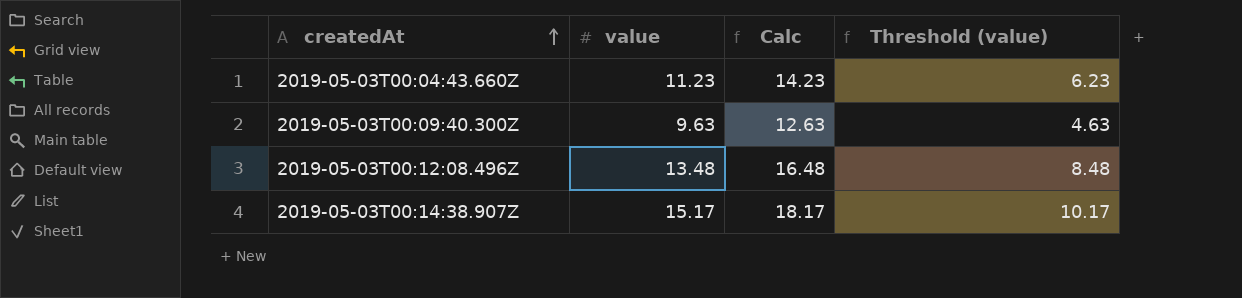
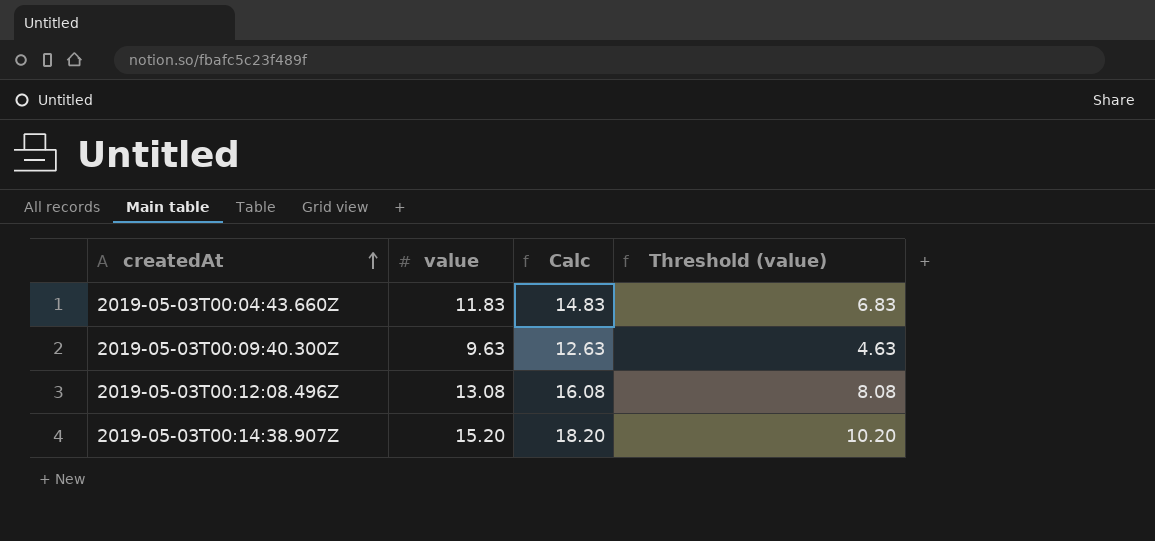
2019-05-03T00:04:43.660Z | value: 11.23 -> 11.83
2019-05-03T00:04:43.660Z | Calc: 14.23 -> 14.83
2019-05-03T00:04:43.660Z | Threshold (value): 6.23 -> 6.83
2019-05-03T00:12:08.496Z | value: 13.48 -> 13.08
2019-05-03T00:12:08.496Z | Calc: 16.48 -> 16.08
2019-05-03T00:12:08.496Z | Threshold (value): 8.48 -> 8.08
2019-05-03T00:14:38.907Z | value: 15.17 -> 15.20
2019-05-03T00:14:38.907Z | Calc: 18.17 -> 18.20
2019-05-03T00:14:38.907Z | Threshold (value): 10.17 -> 10.20

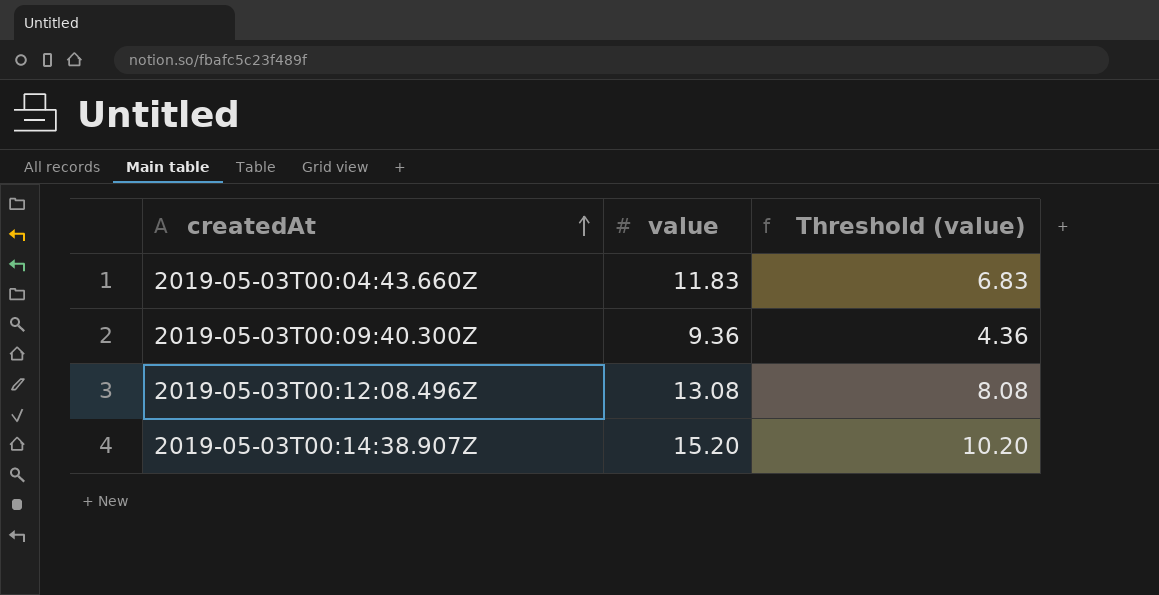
column Calc | formula: [value] + 3 -> none
2019-05-03T00:09:40.300Z | value: 9.63 -> 9.36
2019-05-03T00:09:40.300Z | Threshold (value): 4.63 -> 4.36

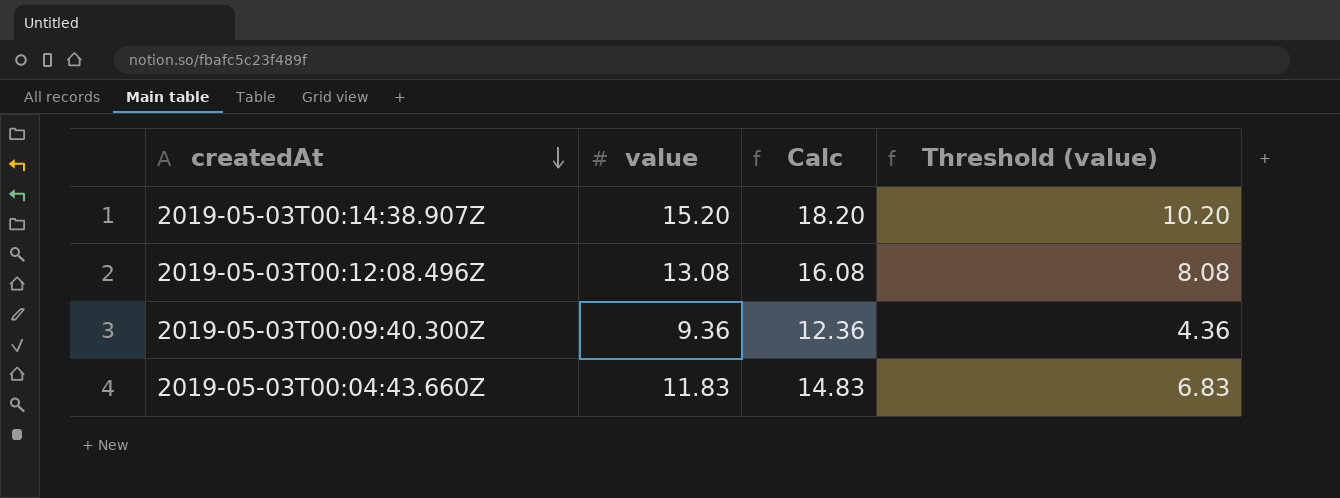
row order: createdAt ascending -> createdAt descending
column Calc | formula: none -> [value] + 3

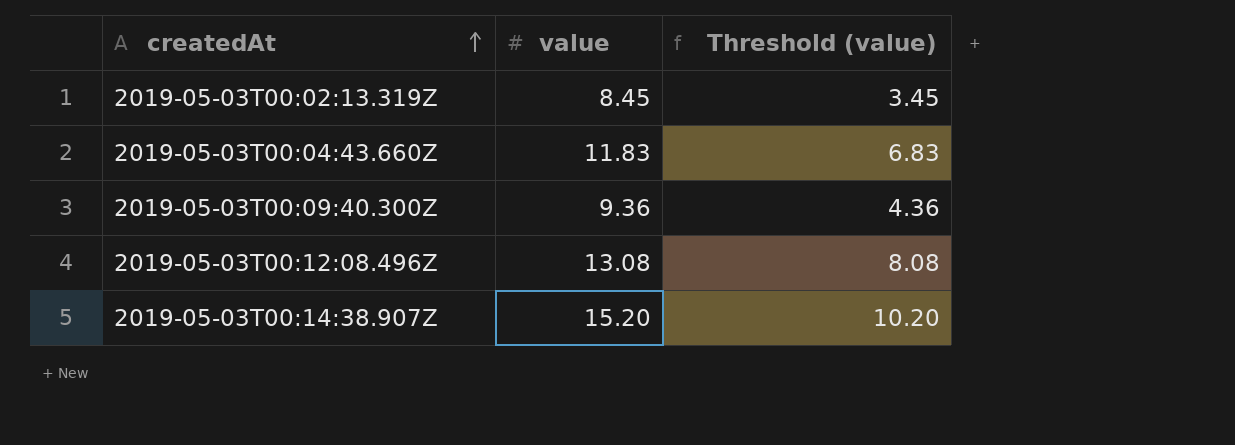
row order: createdAt descending -> createdAt ascending
column Calc | formula: [value] + 3 -> none
row 2019-05-03T00:02:13.319Z: none -> 8.45 | 3.45

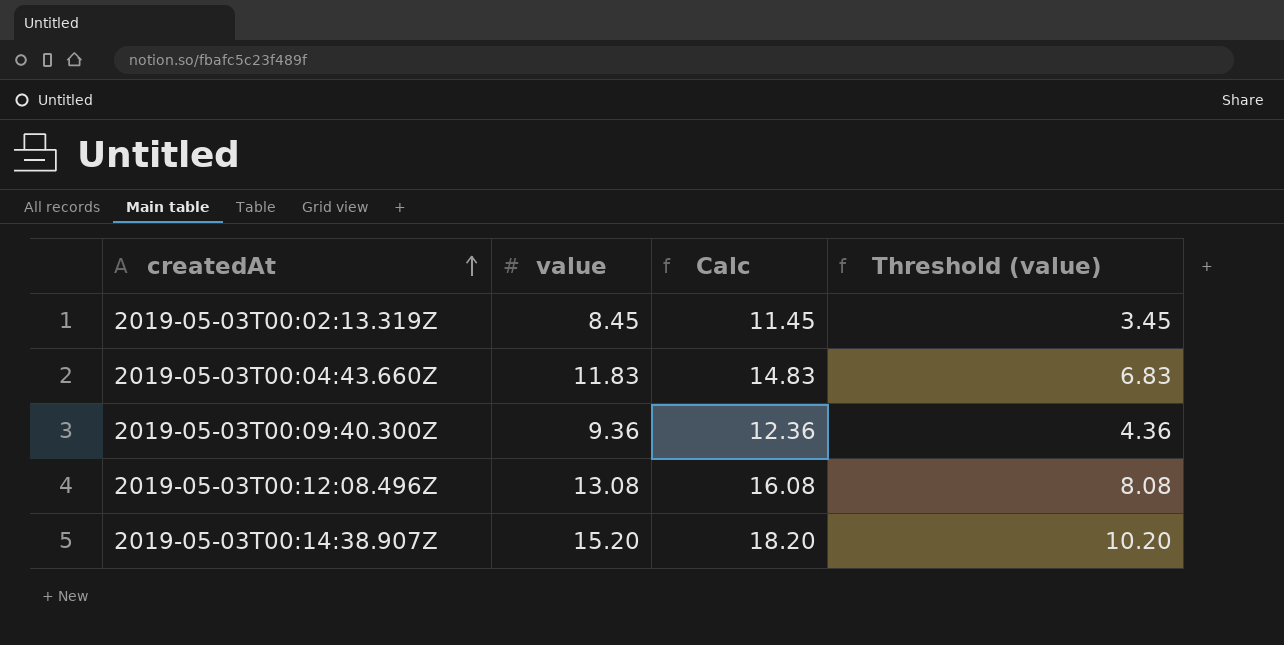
column Calc | formula: none -> [value] + 3

